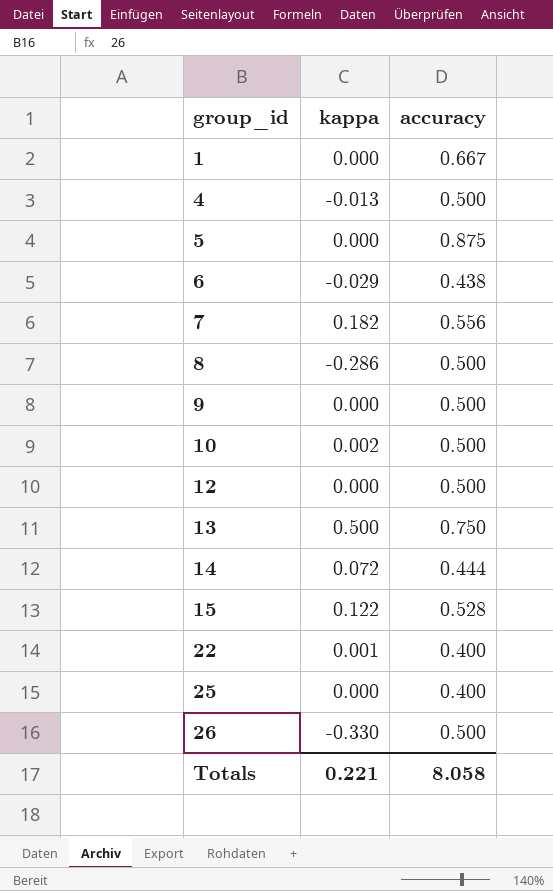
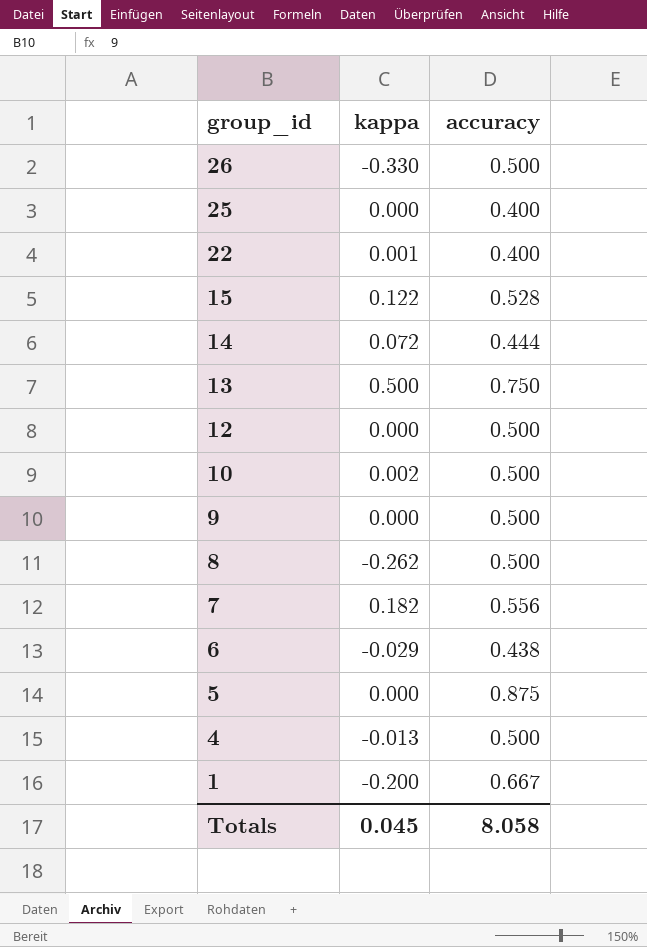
row order: group_id ascending -> group_id descending
8 | kappa: -0.286 -> -0.262
1 | kappa: 0.000 -> -0.200
Totals | kappa: 0.221 -> 0.045

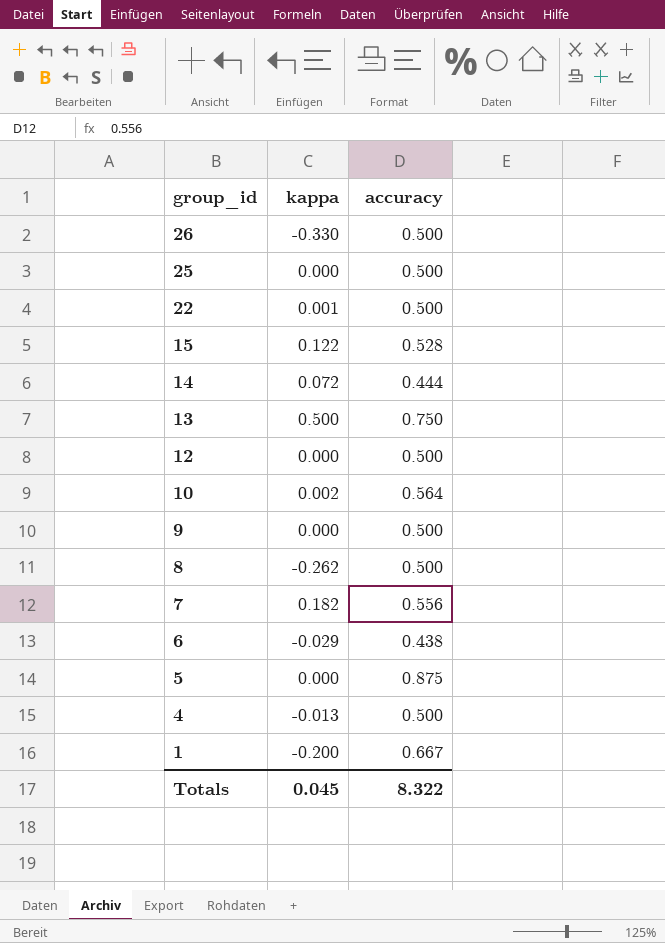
25 | accuracy: 0.400 -> 0.500
22 | accuracy: 0.400 -> 0.500
10 | accuracy: 0.500 -> 0.564
Totals | accuracy: 8.058 -> 8.322

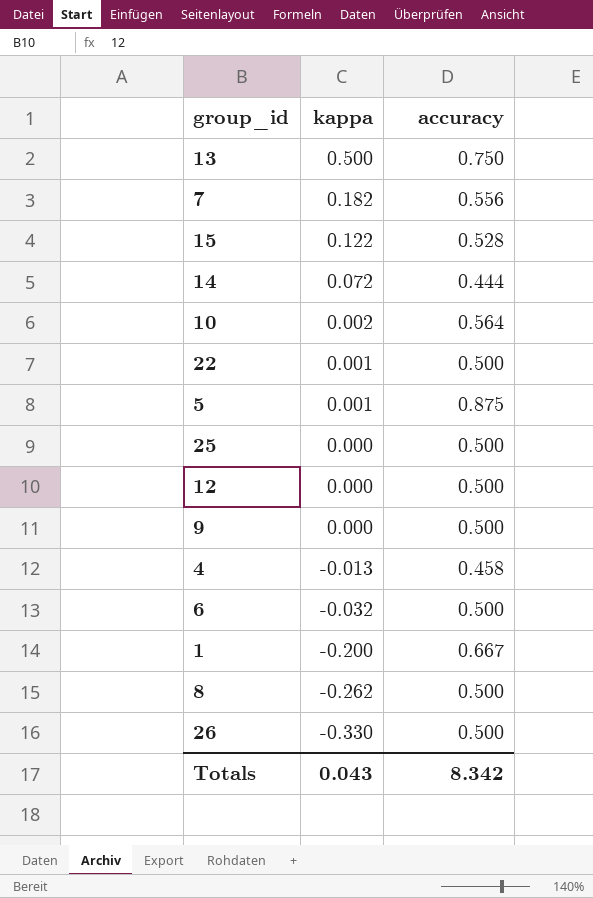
row order: group_id descending -> kappa descending
5 | kappa: 0.000 -> 0.001
4 | accuracy: 0.500 -> 0.458
6 | kappa: -0.029 -> -0.032
6 | accuracy: 0.438 -> 0.500
Totals | kappa: 0.045 -> 0.043
Totals | accuracy: 8.322 -> 8.342

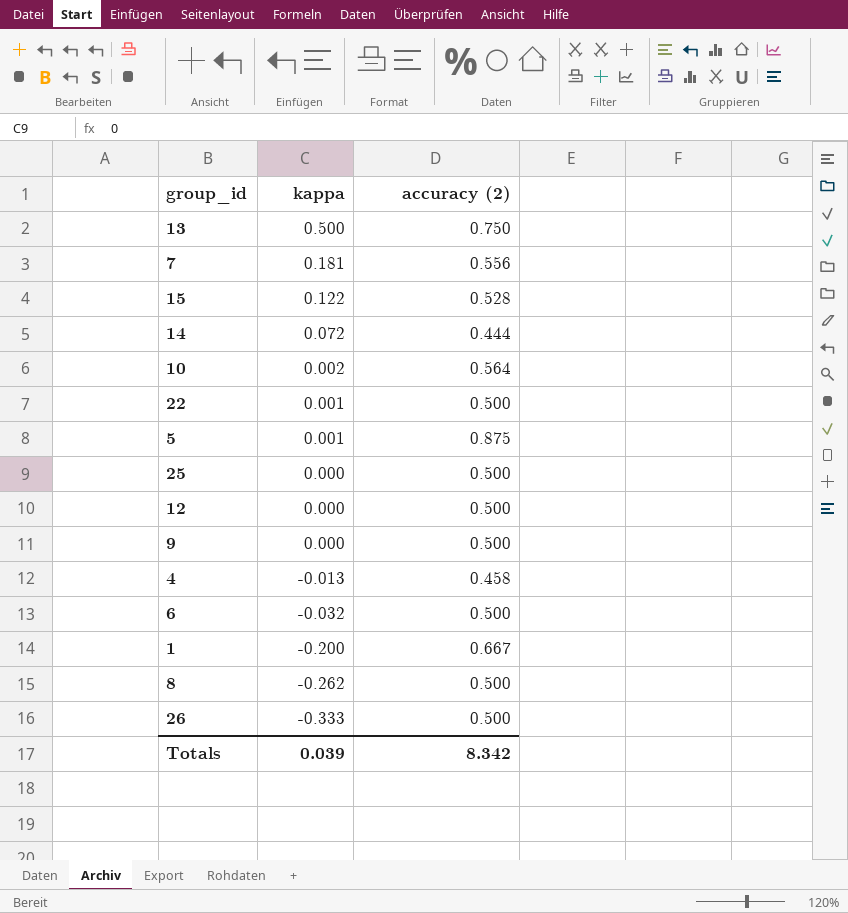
column name: accuracy -> accuracy (2)
7 | kappa: 0.182 -> 0.181
26 | kappa: -0.330 -> -0.333
Totals | kappa: 0.043 -> 0.039

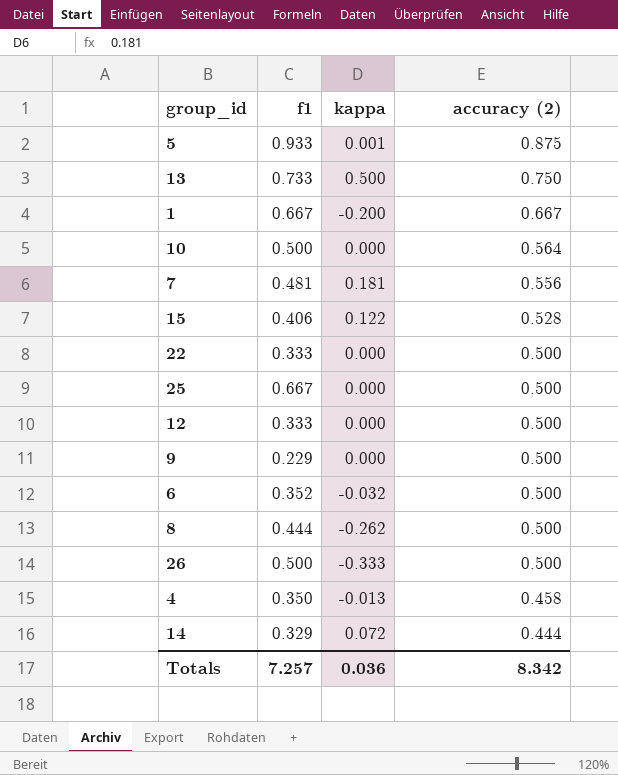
row order: kappa descending -> accuracy (2) descending
column f1 | position: none -> 2
10 | kappa: 0.002 -> 0.000
22 | kappa: 0.001 -> 0.000
Totals | kappa: 0.039 -> 0.036

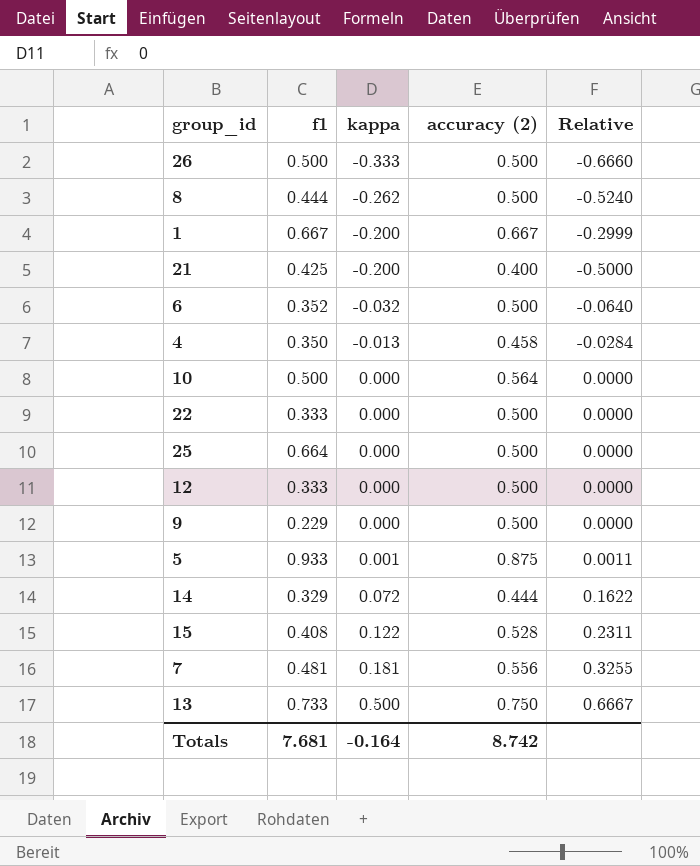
row order: accuracy (2) descending -> kappa ascending
column Relative | formula: none -> [kappa] / [accuracy (2)]
row 21: none -> 0.425 | -0.200 | 0.400 | -0.5000
25 | f1: 0.667 -> 0.664
15 | f1: 0.406 -> 0.408
Totals | f1: 7.257 -> 7.681
Totals | kappa: 0.036 -> -0.164
Totals | accuracy (2): 8.342 -> 8.742

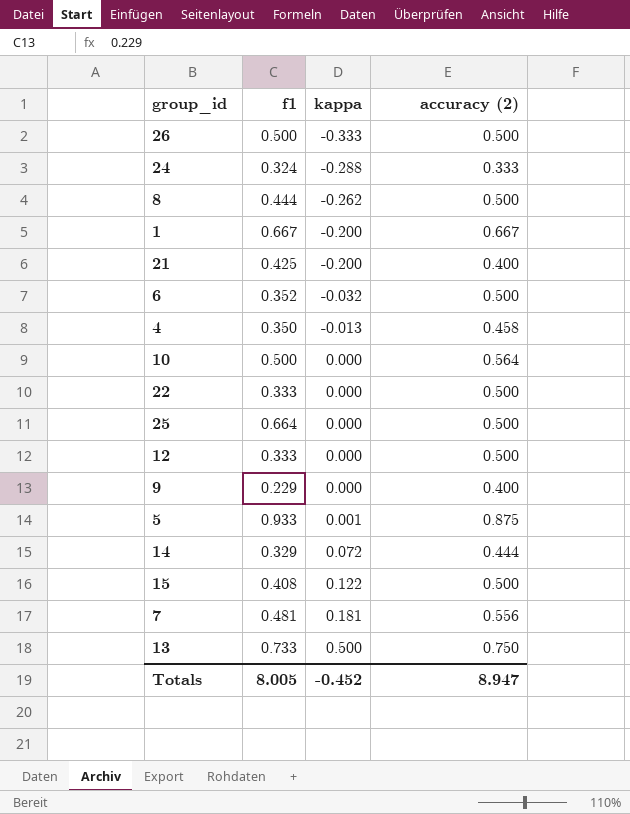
column Relative | formula: [kappa] / [accuracy (2)] -> none
row 24: none -> 0.324 | -0.288 | 0.333
9 | accuracy (2): 0.500 -> 0.400
15 | accuracy (2): 0.528 -> 0.500
Totals | f1: 7.681 -> 8.005
Totals | kappa: -0.164 -> -0.452
Totals | accuracy (2): 8.742 -> 8.947

